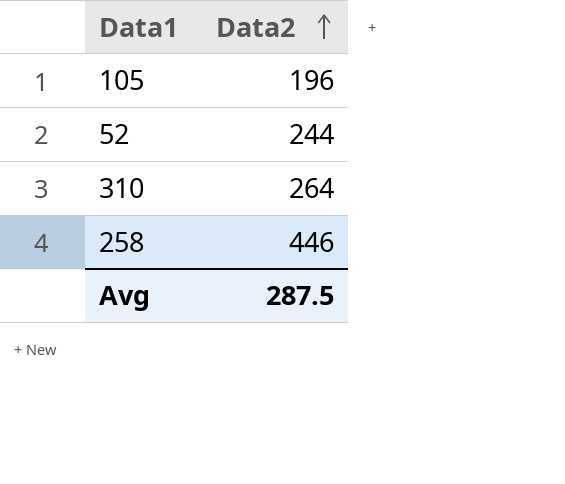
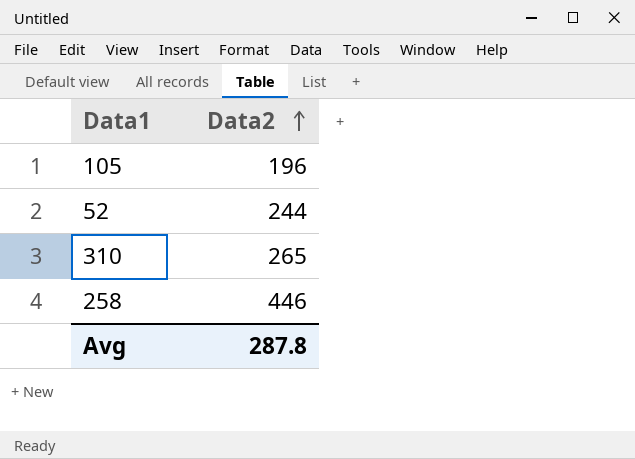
310 | Data2: 264 -> 265
Avg | Data2: 287.5 -> 287.8

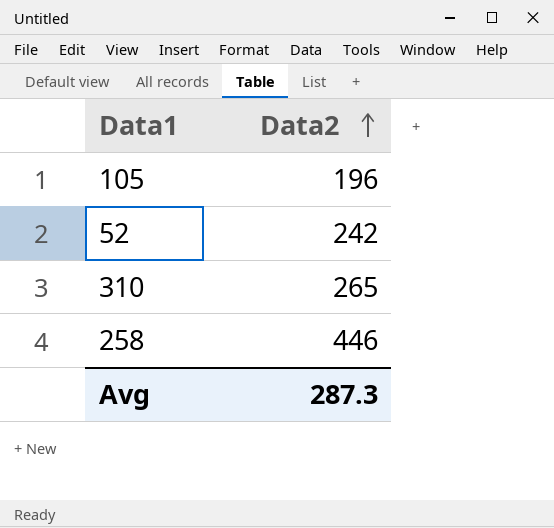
52 | Data2: 244 -> 242
Avg | Data2: 287.8 -> 287.3

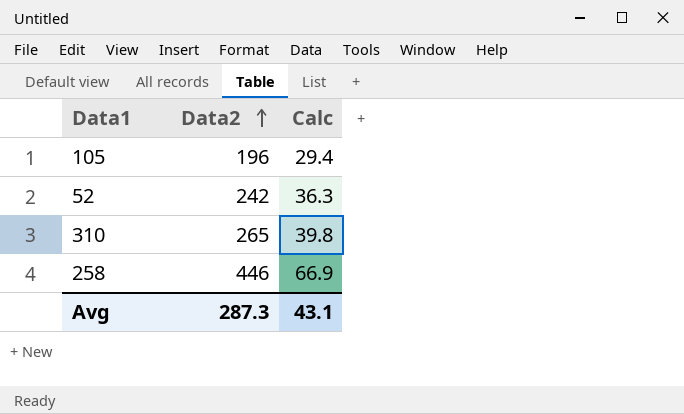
column Calc | formula: none -> [Data2] * 0.15

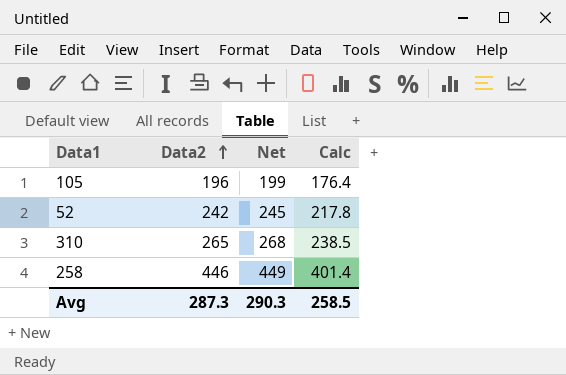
column Net | formula: none -> [Data2] + 3
column Calc | formula: [Data2] * 0.15 -> [Data2] * 0.9
Avg | Calc: 43.1 -> 258.5

